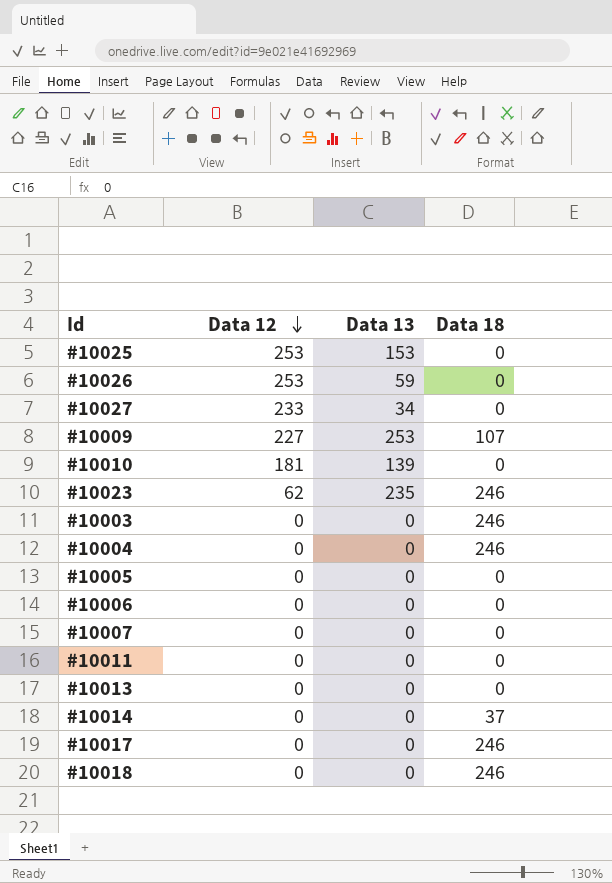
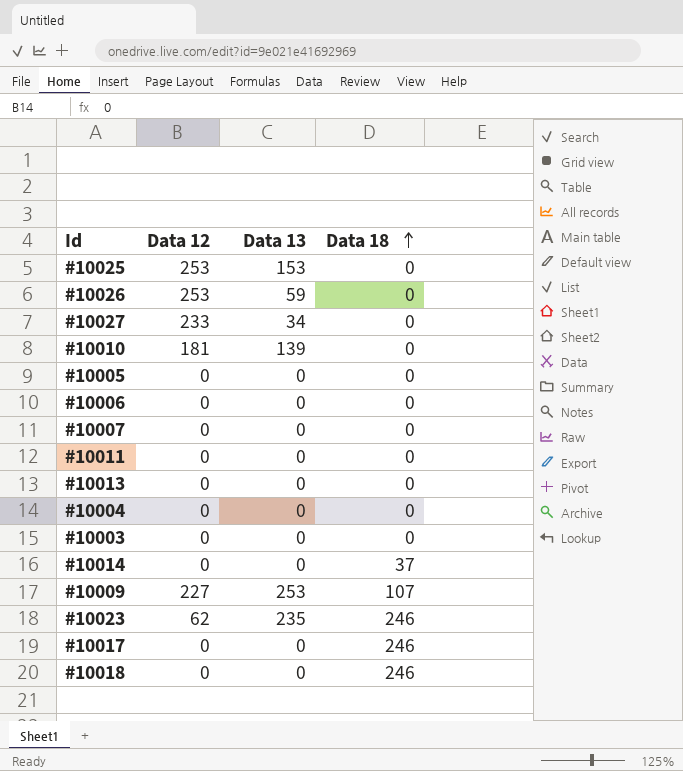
row order: Data 12 descending -> Data 18 ascending
#10004 | Data 18: 246 -> 0
#10003 | Data 18: 246 -> 0

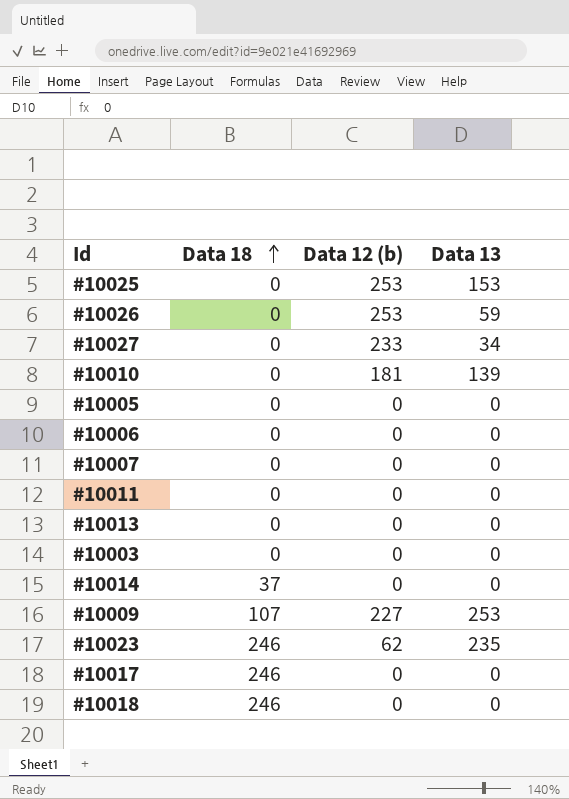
column Data 18 | position: 4 -> 2
column name: Data 12 -> Data 12 (b)
row #10004: 0 | 0 | 0 -> none

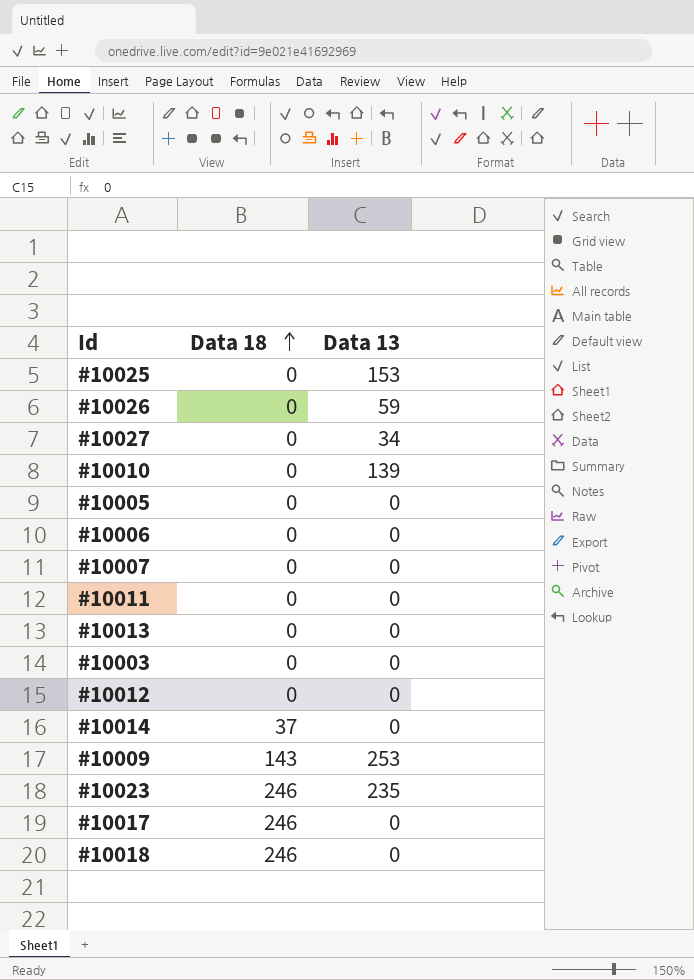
column Data 12 (b) | position: 3 -> none
row #10012: none -> 0 | 0
#10009 | Data 18: 107 -> 143

